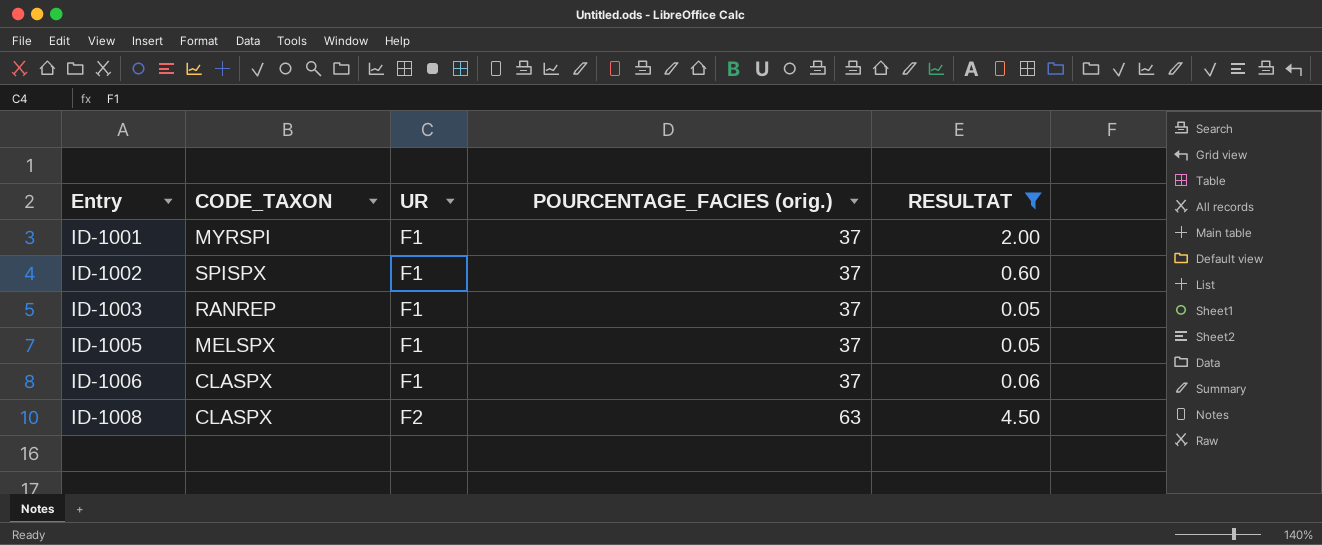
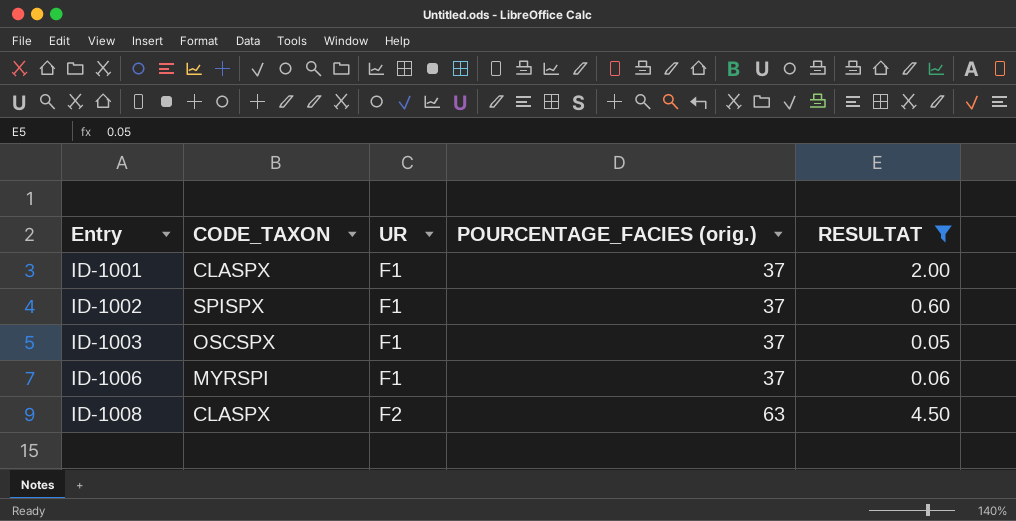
row ID-1005: MELSPX | F1 | 37 | 0.05 -> none
ID-1001 | CODE_TAXON: MYRSPI -> CLASPX
ID-1003 | CODE_TAXON: RANREP -> OSCSPX
ID-1006 | CODE_TAXON: CLASPX -> MYRSPI

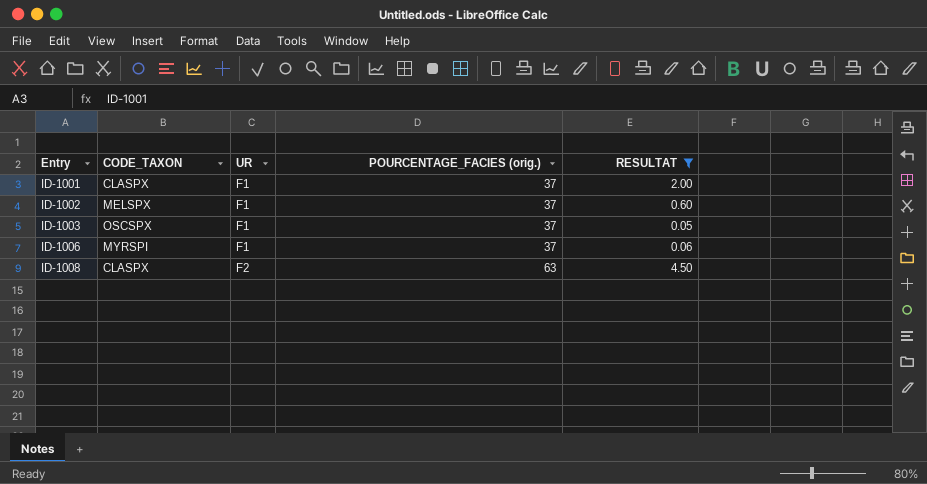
ID-1002 | CODE_TAXON: SPISPX -> MELSPX

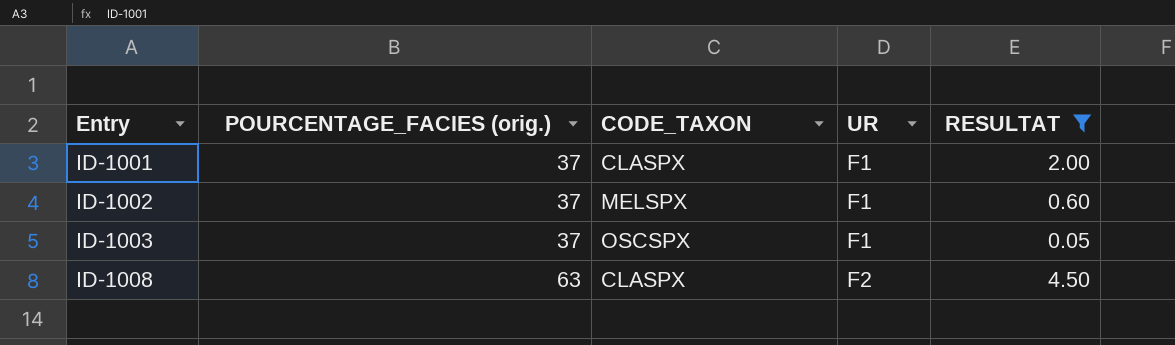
column POURCENTAGE_FACIES (orig.) | position: 4 -> 2
row ID-1006: MYRSPI | F1 | 37 | 0.06 -> none

